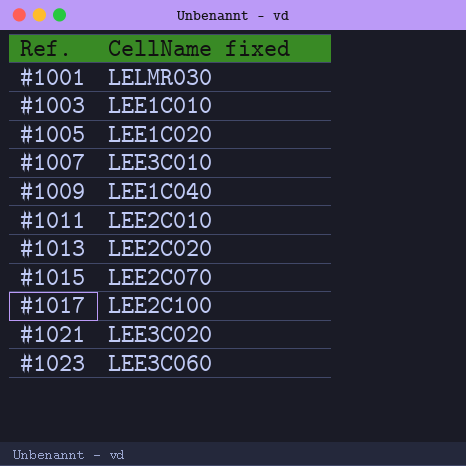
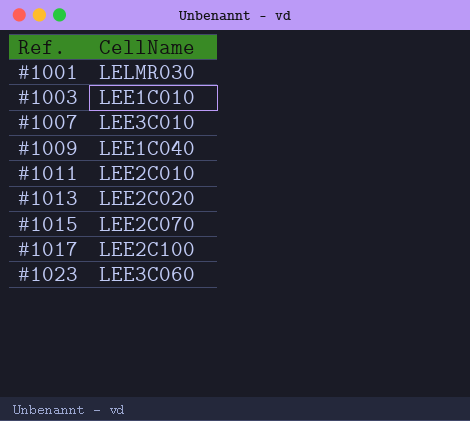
column name: CellName fixed -> CellName
row #1005: LEE1C020 -> none
row #1021: LEE3C020 -> none

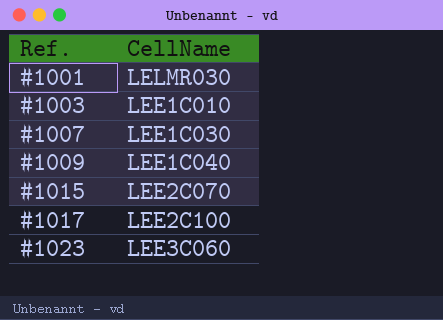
row #1011: LEE2C010 -> none
row #1013: LEE2C020 -> none
#1007 | CellName: LEE3C010 -> LEE1C030

